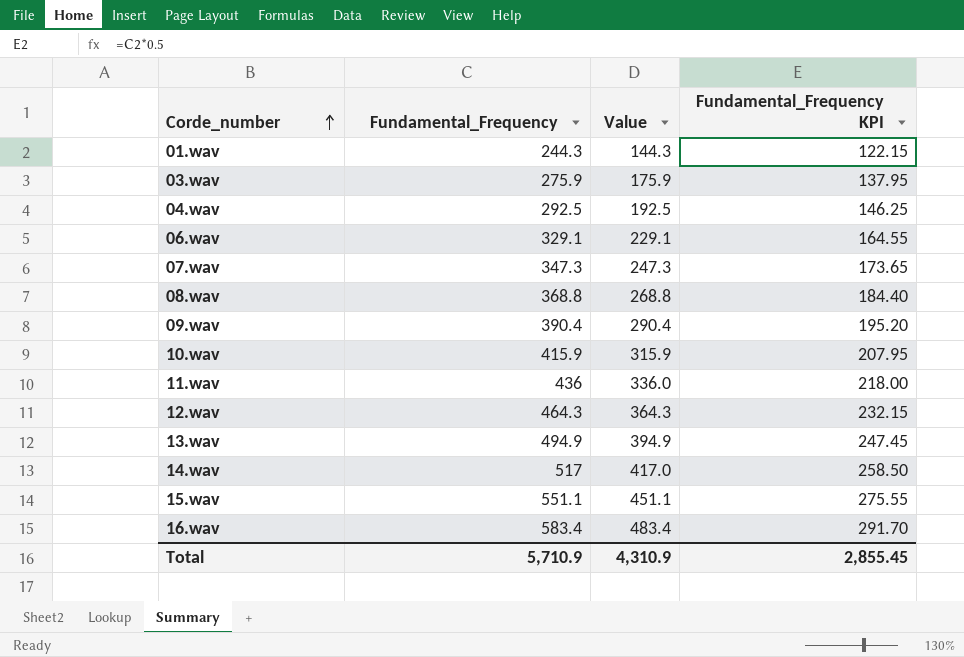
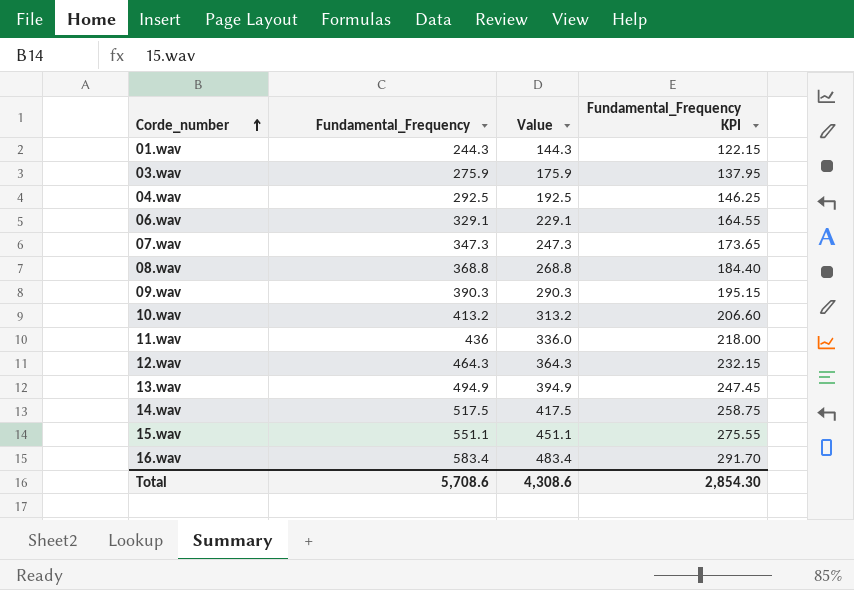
09.wav | Fundamental_Frequency: 390.4 -> 390.3
09.wav | Value: 290.4 -> 290.3
09.wav | Fundamental_Frequency KPI: 195.20 -> 195.15
10.wav | Fundamental_Frequency: 415.9 -> 413.2
10.wav | Value: 315.9 -> 313.2
10.wav | Fundamental_Frequency KPI: 207.95 -> 206.60
14.wav | Fundamental_Frequency: 517 -> 517.5
14.wav | Value: 417.0 -> 417.5
14.wav | Fundamental_Frequency KPI: 258.50 -> 258.75
Total | Fundamental_Frequency: 5,710.9 -> 5,708.6
Total | Value: 4,310.9 -> 4,308.6
Total | Fundamental_Frequency KPI: 2,855.45 -> 2,854.30

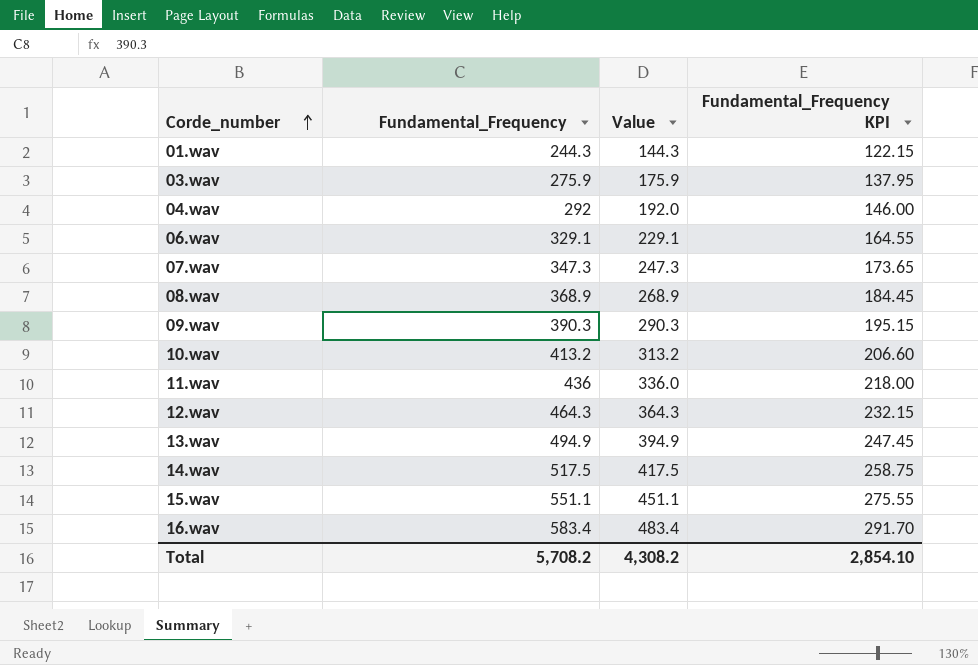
04.wav | Fundamental_Frequency: 292.5 -> 292
04.wav | Value: 192.5 -> 192.0
04.wav | Fundamental_Frequency KPI: 146.25 -> 146.00
08.wav | Fundamental_Frequency: 368.8 -> 368.9
08.wav | Value: 268.8 -> 268.9
08.wav | Fundamental_Frequency KPI: 184.40 -> 184.45
Total | Fundamental_Frequency: 5,708.6 -> 5,708.2
Total | Value: 4,308.6 -> 4,308.2
Total | Fundamental_Frequency KPI: 2,854.30 -> 2,854.10

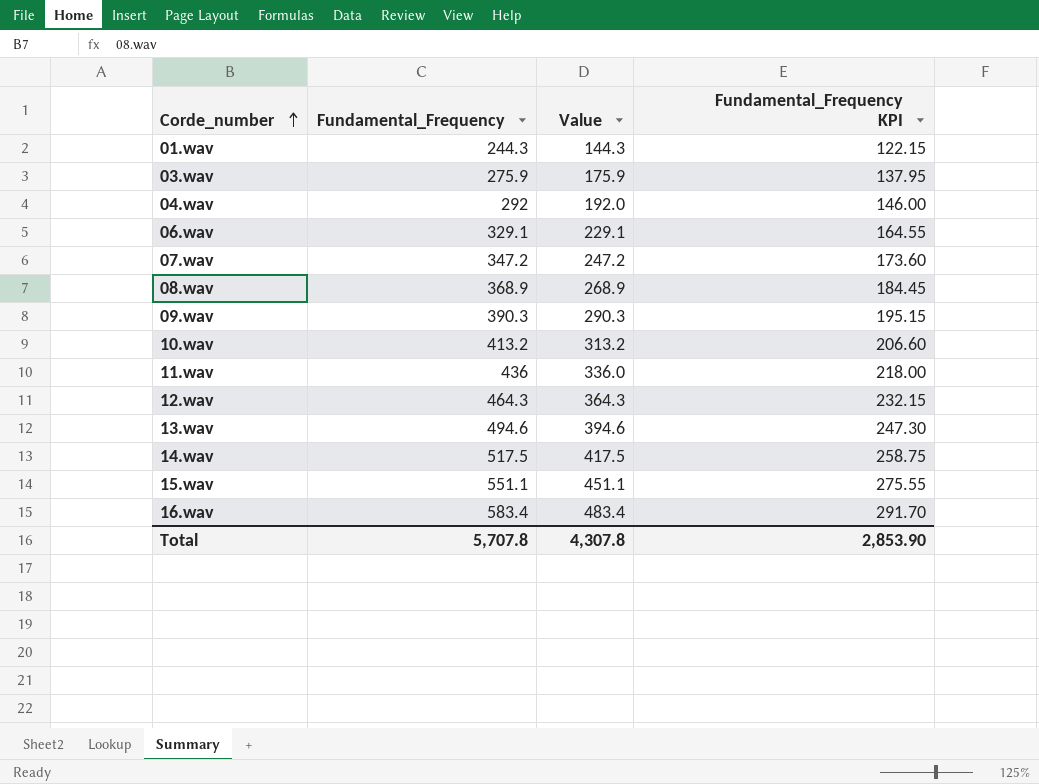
07.wav | Fundamental_Frequency: 347.3 -> 347.2
07.wav | Value: 247.3 -> 247.2
07.wav | Fundamental_Frequency KPI: 173.65 -> 173.60
13.wav | Fundamental_Frequency: 494.9 -> 494.6
13.wav | Value: 394.9 -> 394.6
13.wav | Fundamental_Frequency KPI: 247.45 -> 247.30
Total | Fundamental_Frequency: 5,708.2 -> 5,707.8
Total | Value: 4,308.2 -> 4,307.8
Total | Fundamental_Frequency KPI: 2,854.10 -> 2,853.90

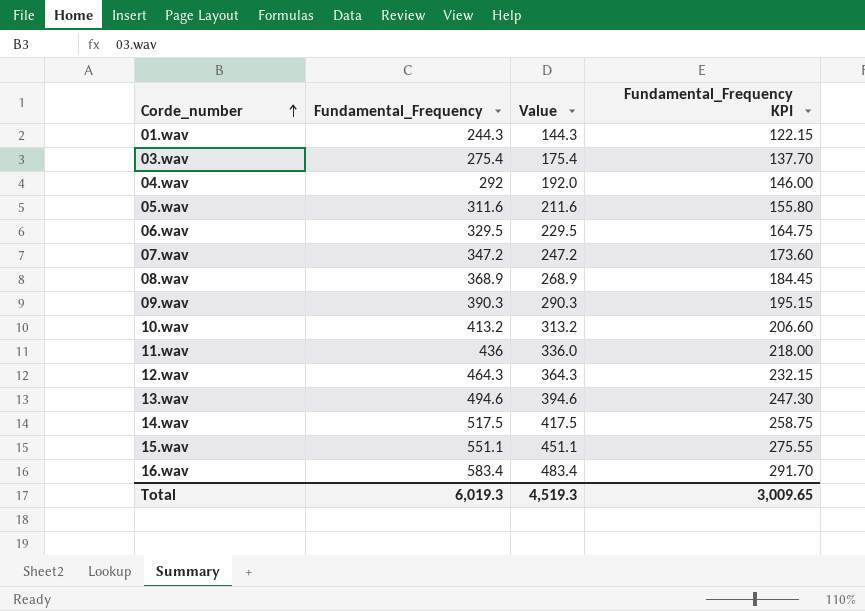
03.wav | Fundamental_Frequency: 275.9 -> 275.4
03.wav | Value: 175.9 -> 175.4
03.wav | Fundamental_Frequency KPI: 137.95 -> 137.70
row 05.wav: none -> 311.6 | 211.6 | 155.80
06.wav | Fundamental_Frequency: 329.1 -> 329.5
06.wav | Value: 229.1 -> 229.5
06.wav | Fundamental_Frequency KPI: 164.55 -> 164.75
Total | Fundamental_Frequency: 5,707.8 -> 6,019.3
Total | Value: 4,307.8 -> 4,519.3
Total | Fundamental_Frequency KPI: 2,853.90 -> 3,009.65

